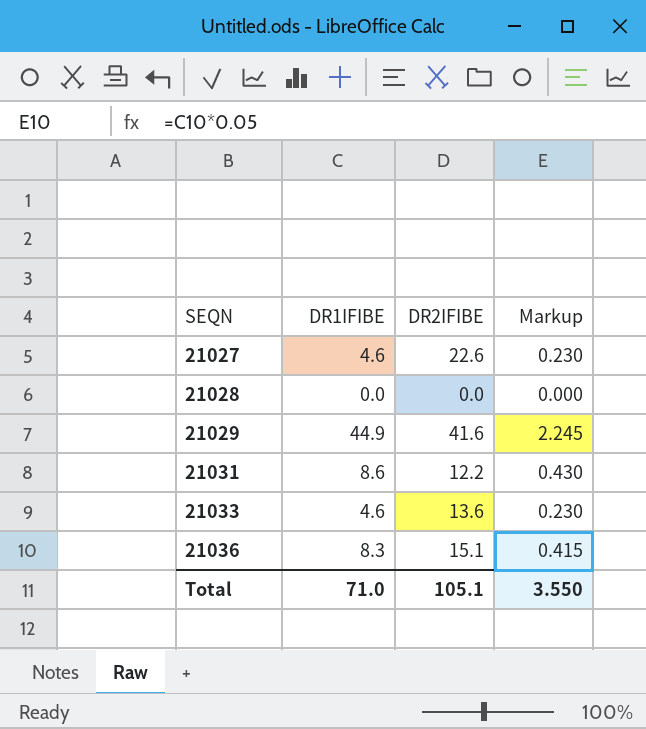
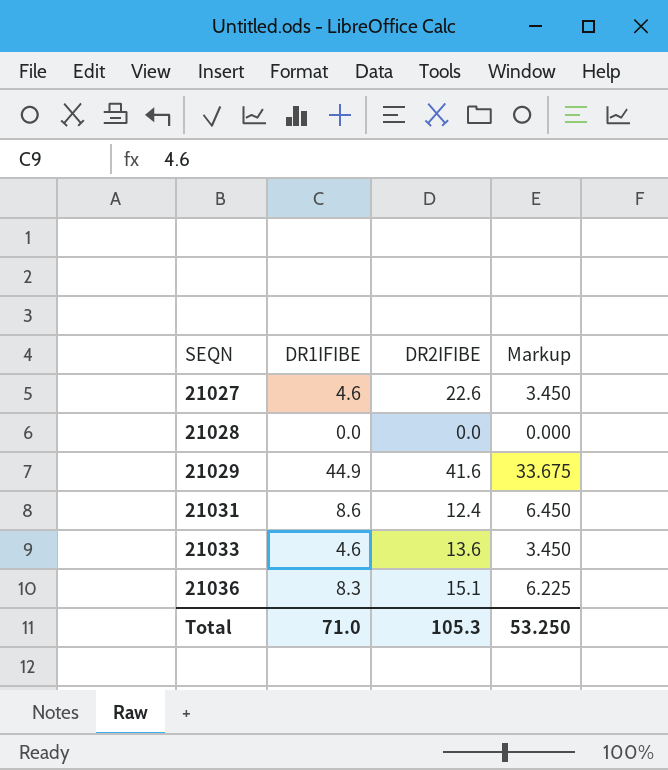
column Markup | formula: [DR1IFIBE] * 0.05 -> [DR1IFIBE] * 0.75
21031 | DR2IFIBE: 12.2 -> 12.4
Total | DR2IFIBE: 105.1 -> 105.3
Total | Markup: 3.550 -> 53.250

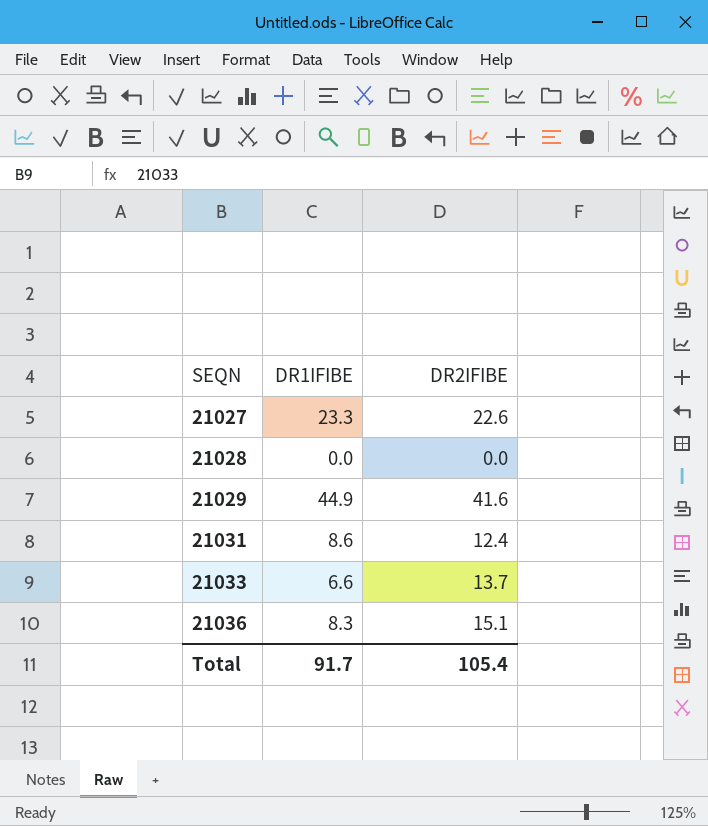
column Markup | formula: [DR1IFIBE] * 0.75 -> none
21027 | DR1IFIBE: 4.6 -> 23.3
21033 | DR1IFIBE: 4.6 -> 6.6
21033 | DR2IFIBE: 13.6 -> 13.7
Total | DR1IFIBE: 71.0 -> 91.7
Total | DR2IFIBE: 105.3 -> 105.4

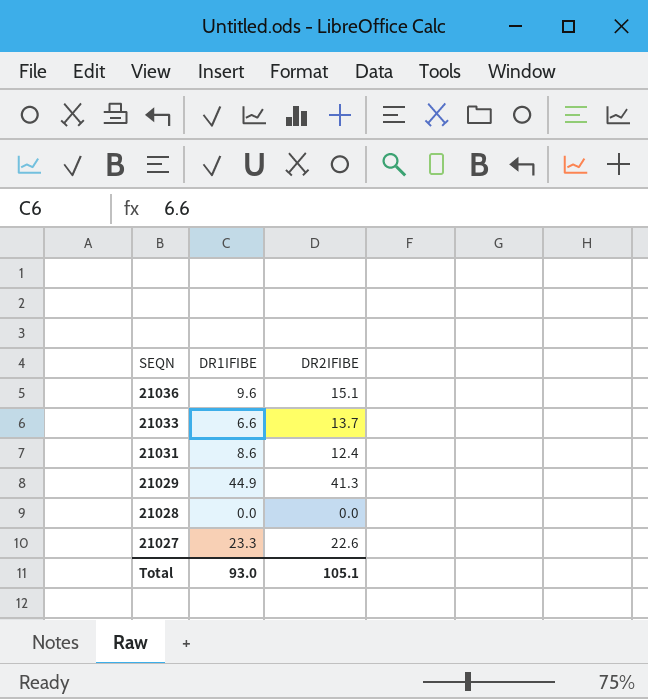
row order: SEQN ascending -> SEQN descending
21036 | DR1IFIBE: 8.3 -> 9.6
21029 | DR2IFIBE: 41.6 -> 41.3
Total | DR1IFIBE: 91.7 -> 93.0
Total | DR2IFIBE: 105.4 -> 105.1

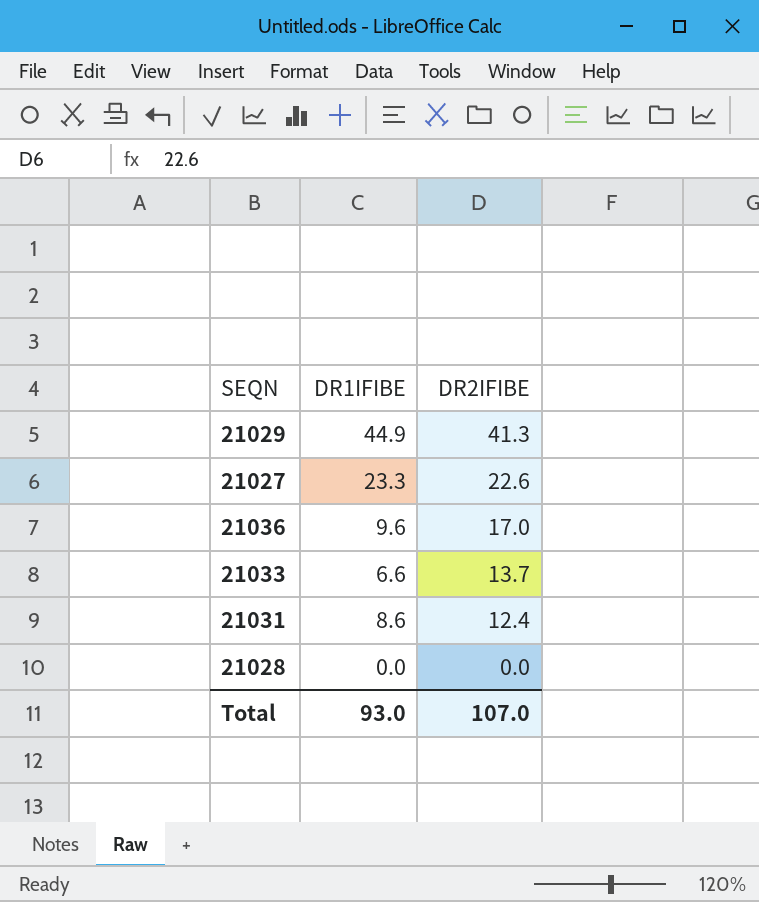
row order: SEQN descending -> DR2IFIBE descending
21036 | DR2IFIBE: 15.1 -> 17.0
Total | DR2IFIBE: 105.1 -> 107.0

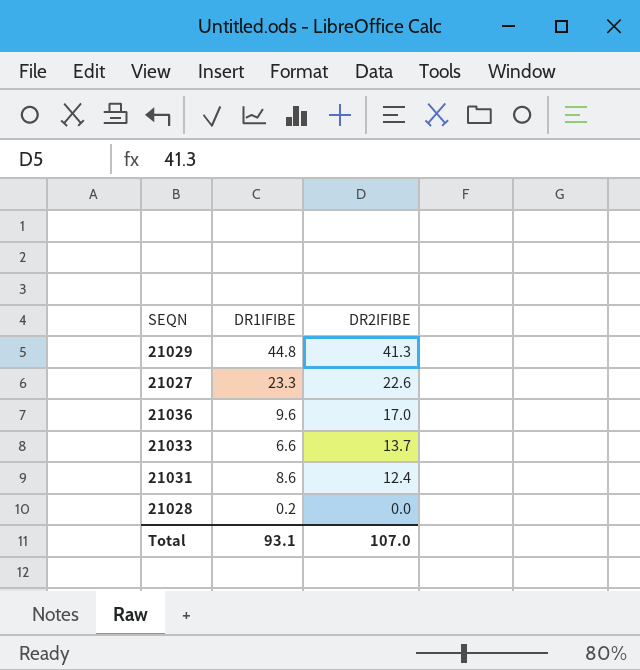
21029 | DR1IFIBE: 44.9 -> 44.8
21028 | DR1IFIBE: 0.0 -> 0.2
Total | DR1IFIBE: 93.0 -> 93.1

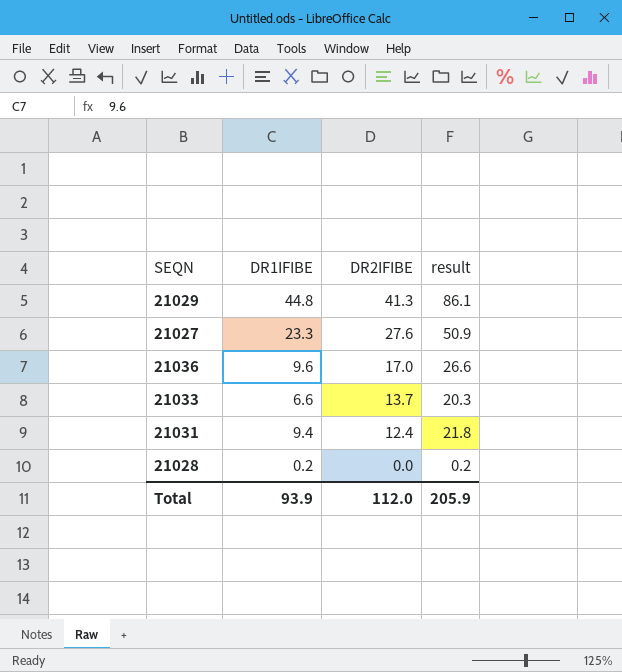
column result | formula: none -> [DR1IFIBE] + [DR2IFIBE]
21027 | DR2IFIBE: 22.6 -> 27.6
21031 | DR1IFIBE: 8.6 -> 9.4
Total | DR1IFIBE: 93.1 -> 93.9
Total | DR2IFIBE: 107.0 -> 112.0

